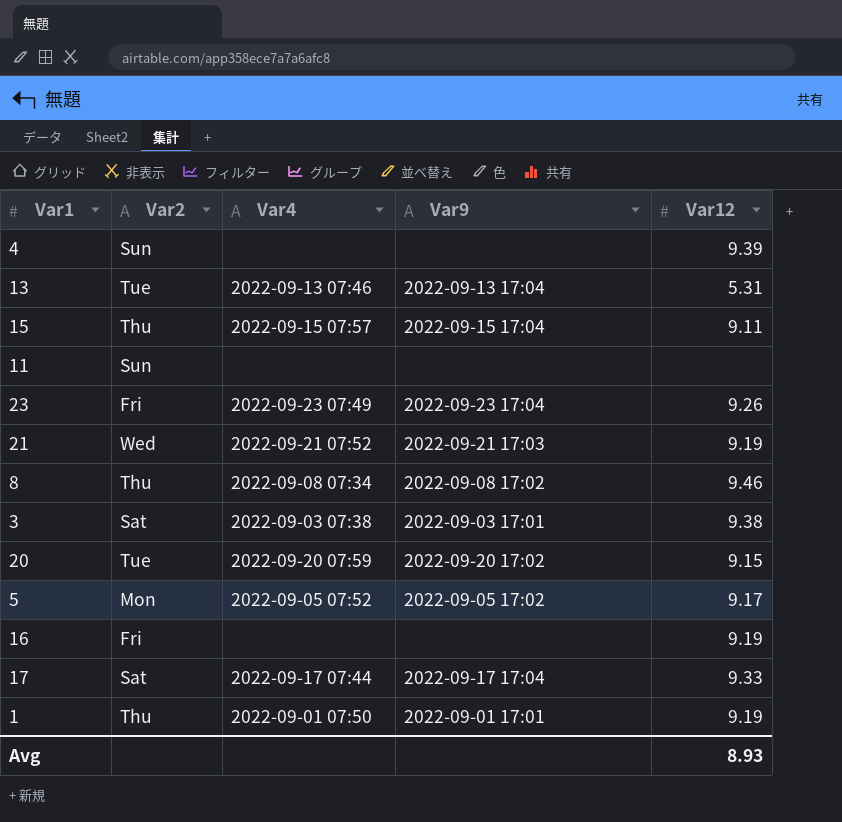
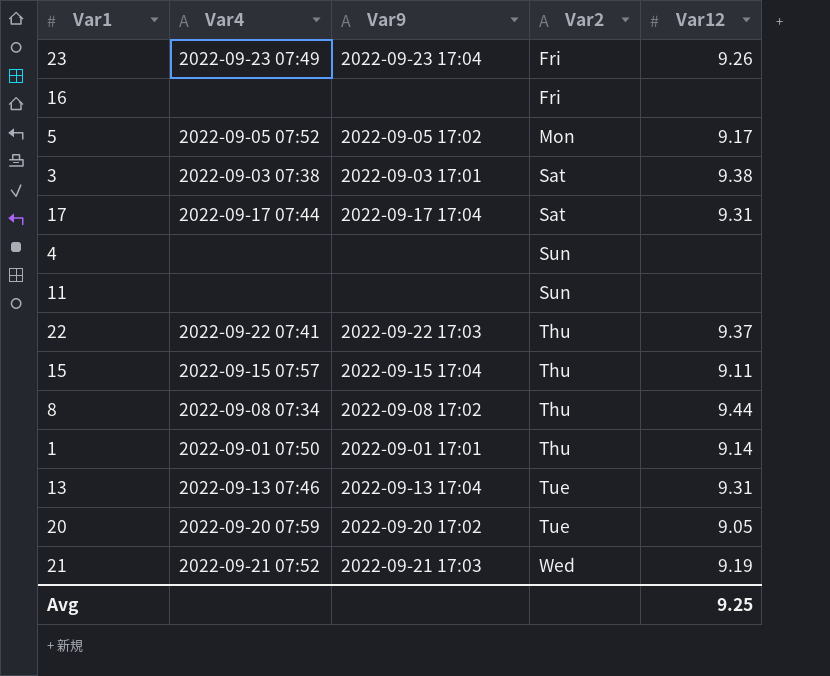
row order: none -> Var2 ascending
column Var2 | position: 2 -> 4
16 | Var12: 9.19 -> none
17 | Var12: 9.33 -> 9.31
4 | Var12: 9.39 -> none
row 22: none -> 2022-09-22 07:41 | 2022-09-22 17:03 | Thu | 9.37
8 | Var12: 9.46 -> 9.44
1 | Var12: 9.19 -> 9.14
13 | Var12: 5.31 -> 9.31
20 | Var12: 9.15 -> 9.05
Avg | Var12: 8.93 -> 9.25

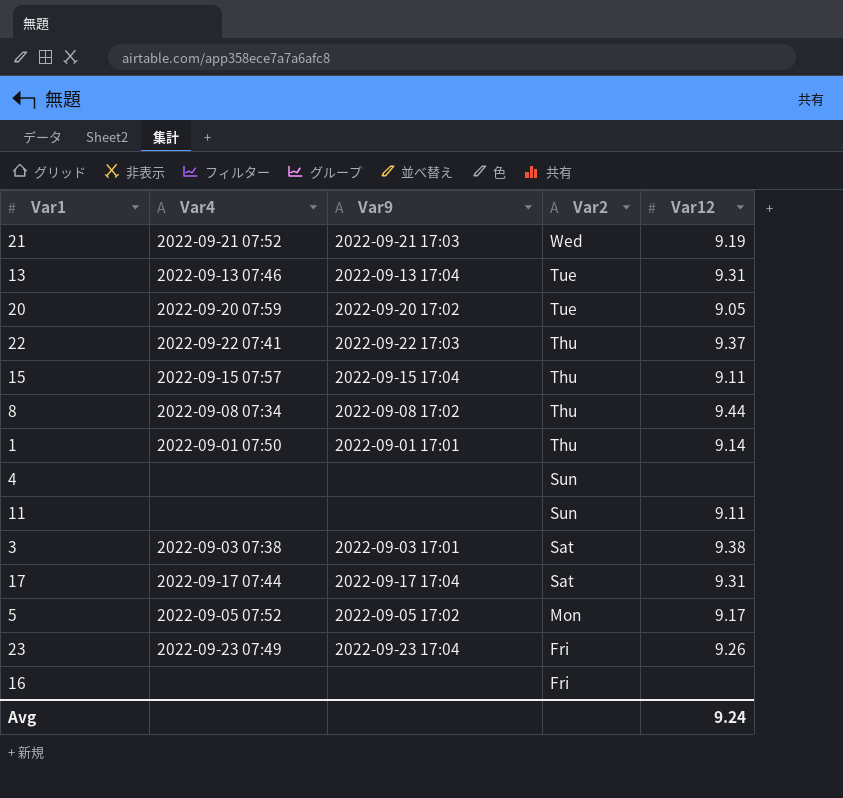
row order: Var2 ascending -> Var2 descending
11 | Var12: none -> 9.11
Avg | Var12: 9.25 -> 9.24

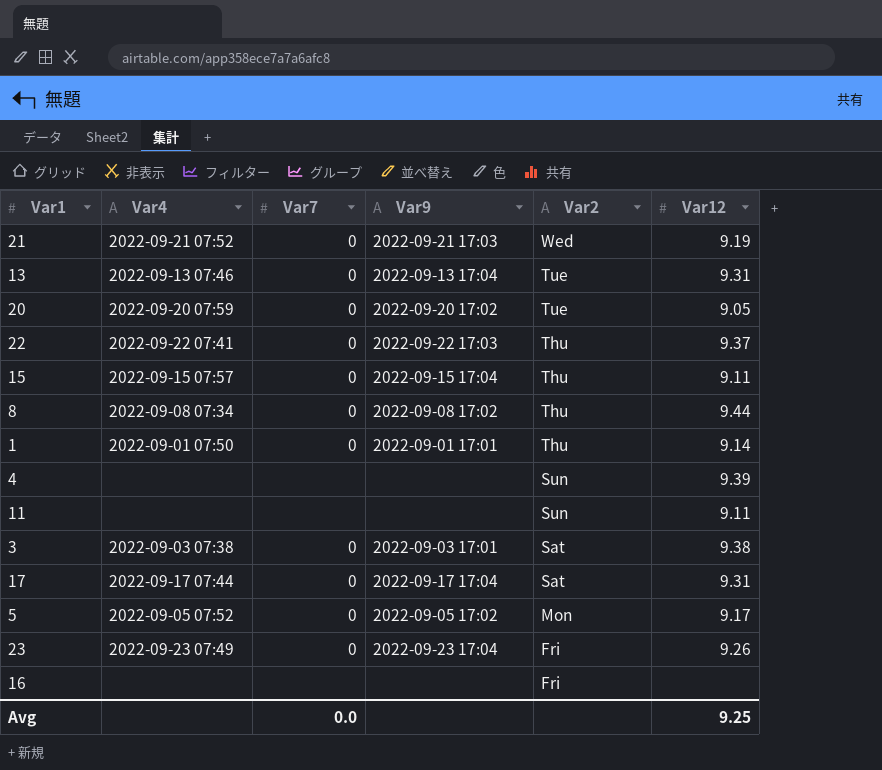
column Var7 | position: none -> 3
4 | Var12: none -> 9.39
Avg | Var12: 9.24 -> 9.25

